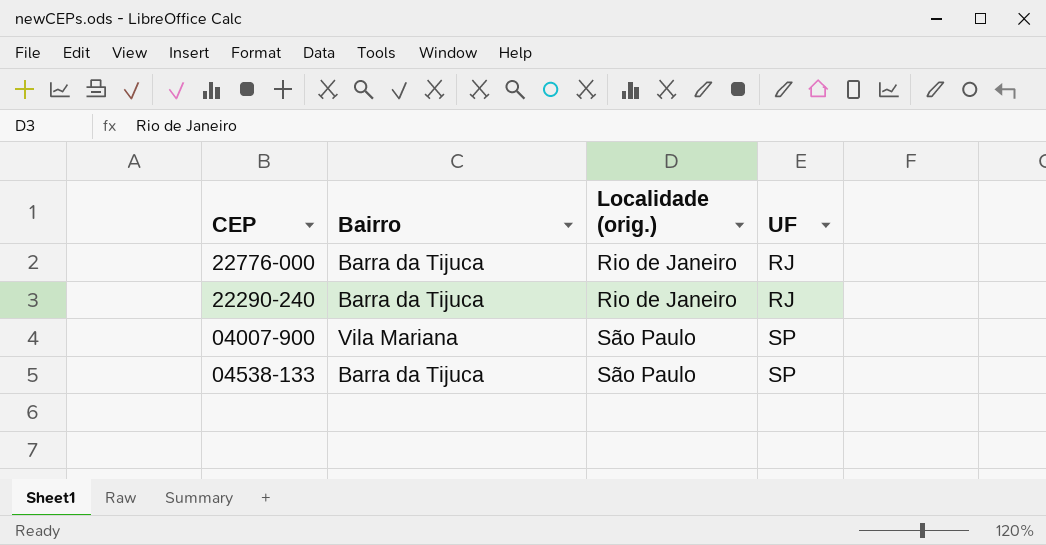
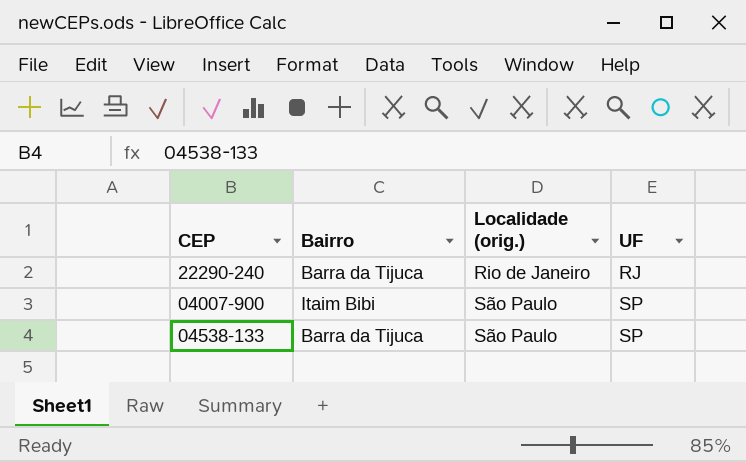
row 22776-000: Barra da Tijuca | Rio de Janeiro | RJ -> none
04007-900 | Bairro: Vila Mariana -> Itaim Bibi

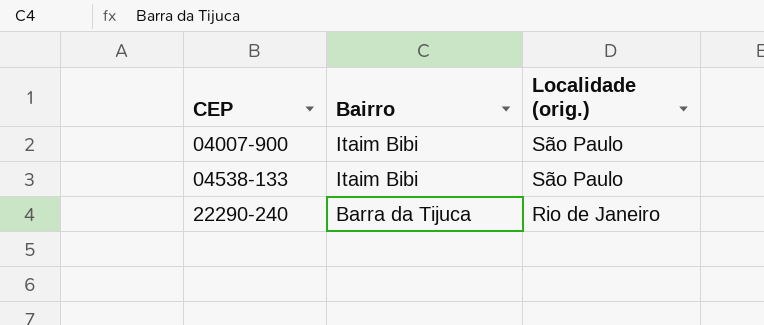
row order: Localidade (orig.) ascending -> CEP ascending
column UF | position: 4 -> none
04538-133 | Bairro: Barra da Tijuca -> Itaim Bibi

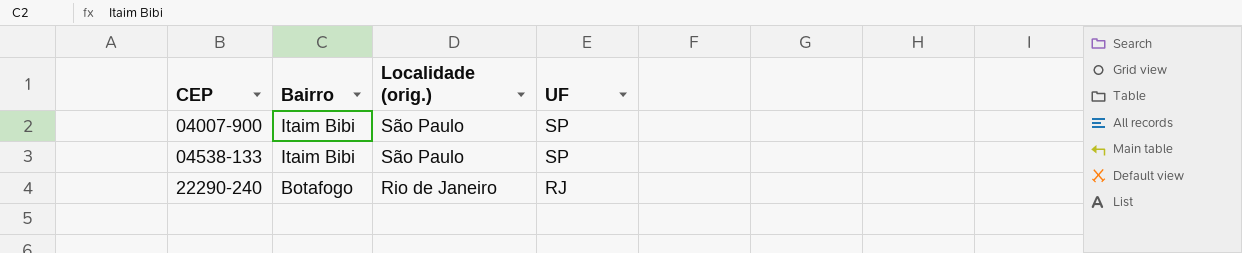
column UF | position: none -> 4
22290-240 | Bairro: Barra da Tijuca -> Botafogo

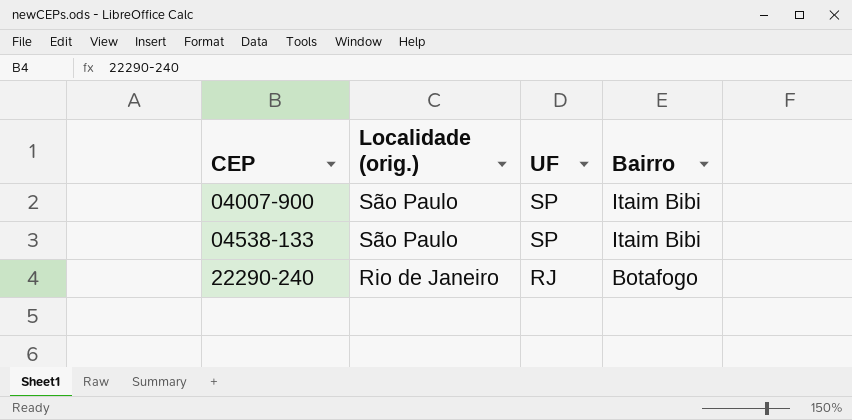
column Bairro | position: 2 -> 4

